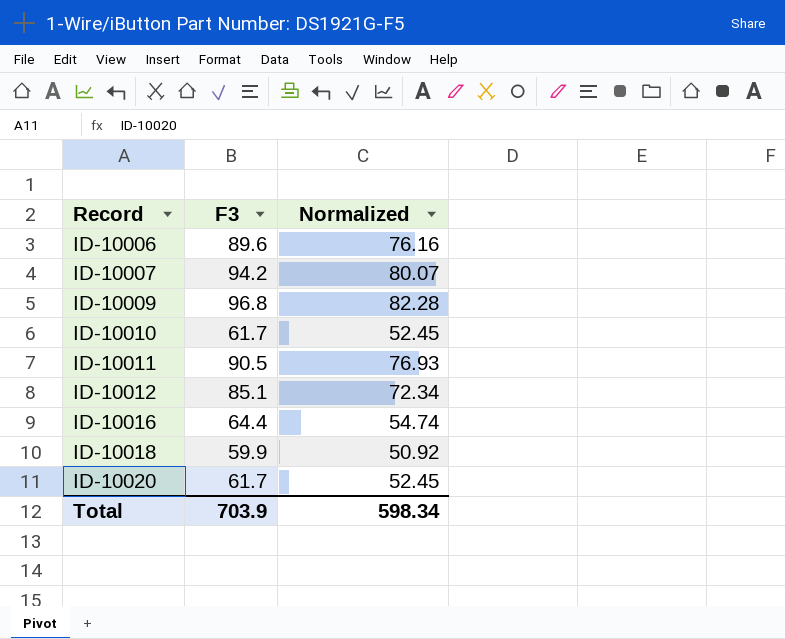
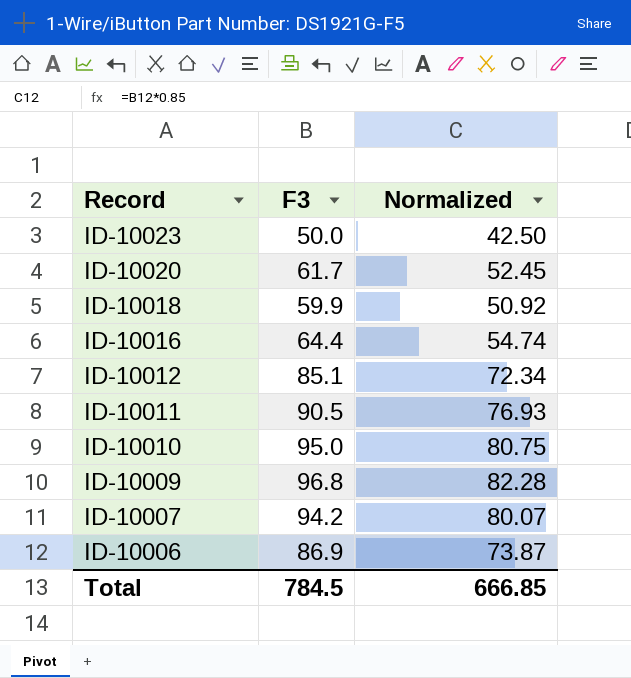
row order: Record ascending -> Record descending
row ID-10023: none -> 50.0 | 42.50
ID-10010 | F3: 61.7 -> 95.0
ID-10010 | Normalized: 52.45 -> 80.75
ID-10006 | F3: 89.6 -> 86.9
ID-10006 | Normalized: 76.16 -> 73.87
Total | F3: 703.9 -> 784.5
Total | Normalized: 598.34 -> 666.85

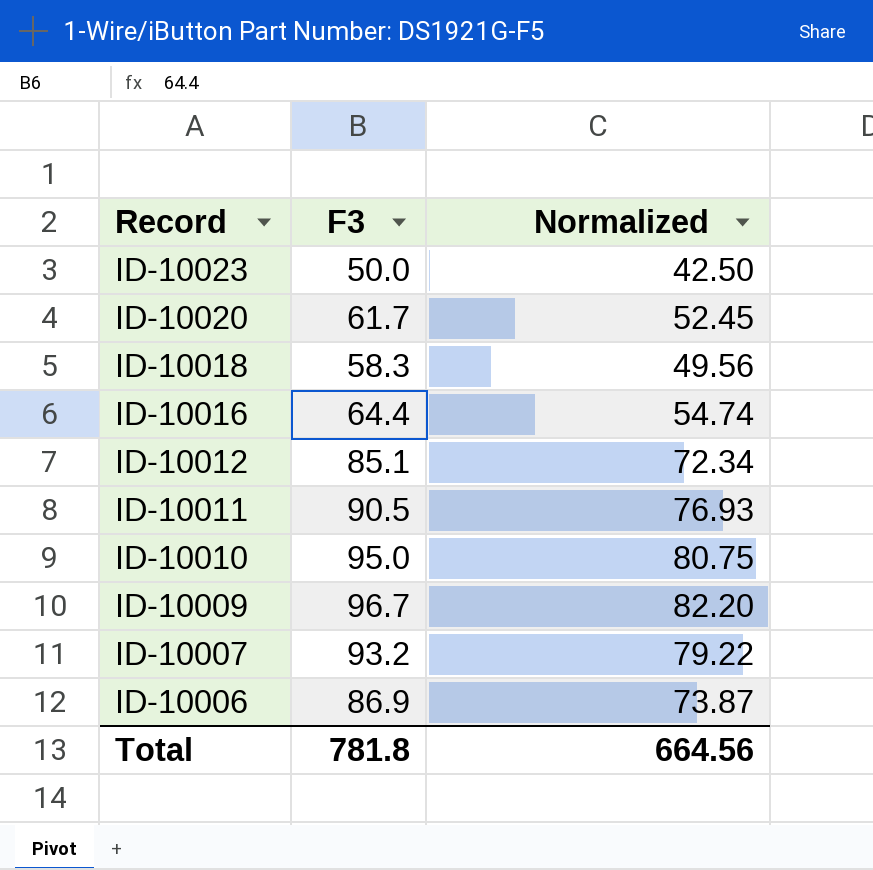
ID-10018 | F3: 59.9 -> 58.3
ID-10018 | Normalized: 50.92 -> 49.56
ID-10009 | F3: 96.8 -> 96.7
ID-10009 | Normalized: 82.28 -> 82.20
ID-10007 | F3: 94.2 -> 93.2
ID-10007 | Normalized: 80.07 -> 79.22
Total | F3: 784.5 -> 781.8
Total | Normalized: 666.85 -> 664.56

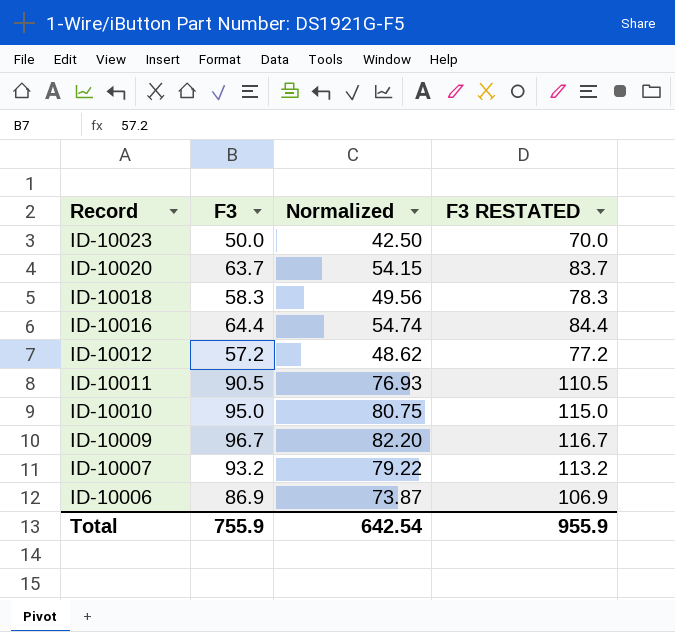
column F3 RESTATED | formula: none -> [F3] + 20
ID-10020 | F3: 61.7 -> 63.7
ID-10020 | Normalized: 52.45 -> 54.15
ID-10012 | F3: 85.1 -> 57.2
ID-10012 | Normalized: 72.34 -> 48.62
Total | F3: 781.8 -> 755.9
Total | Normalized: 664.56 -> 642.54

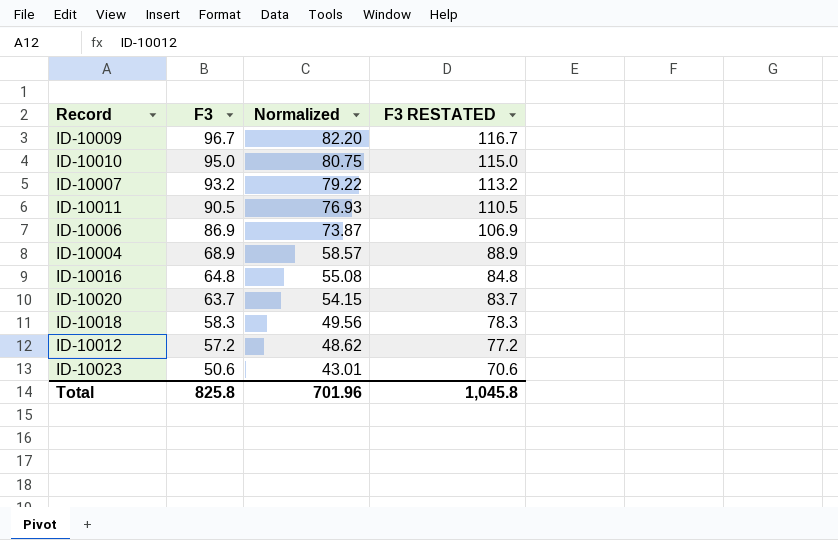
row order: Record descending -> F3 descending
row ID-10004: none -> 68.9 | 58.57 | 88.9
ID-10016 | F3: 64.4 -> 64.8
ID-10016 | Normalized: 54.74 -> 55.08
ID-10016 | F3 RESTATED: 84.4 -> 84.8
ID-10023 | F3: 50.0 -> 50.6
ID-10023 | Normalized: 42.50 -> 43.01
ID-10023 | F3 RESTATED: 70.0 -> 70.6
Total | F3: 755.9 -> 825.8
Total | Normalized: 642.54 -> 701.96
Total | F3 RESTATED: 955.9 -> 1,045.8

